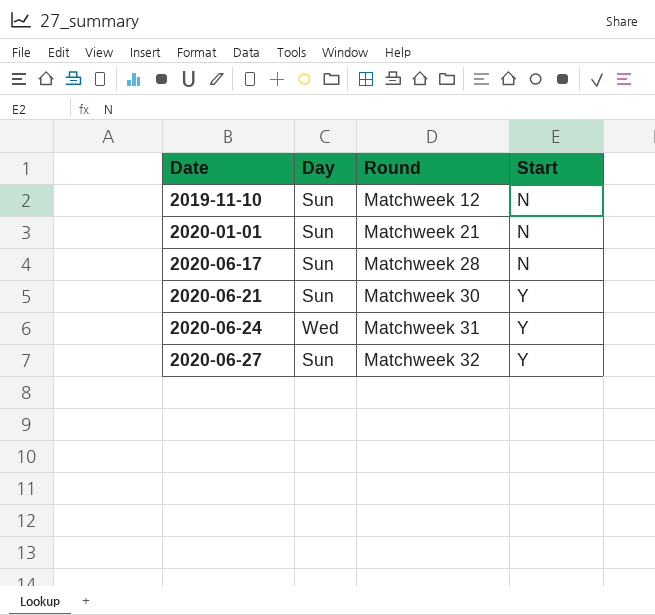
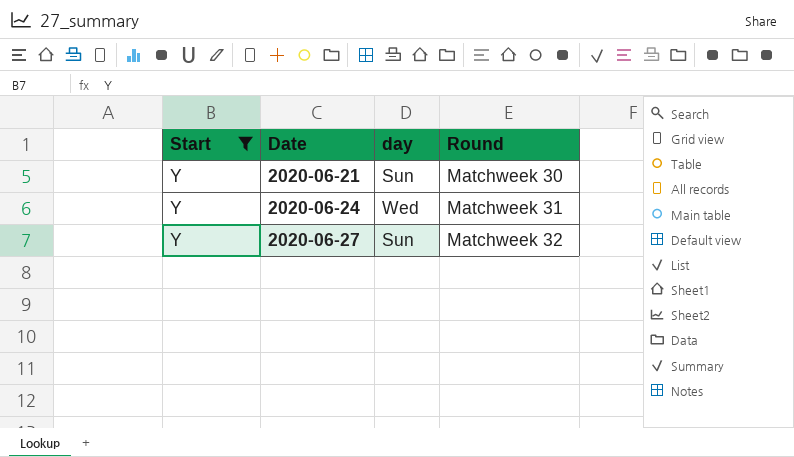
filter: none -> Start = Y
column Start | position: 4 -> 1
column name: Day -> day

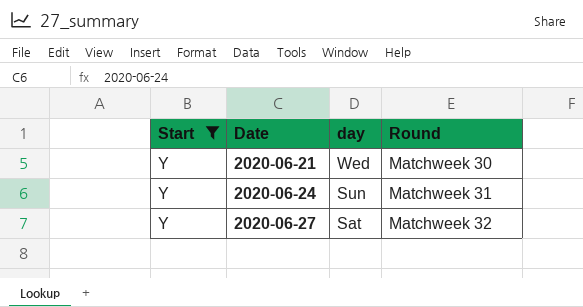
2020-06-21 | day: Sun -> Wed
2020-06-24 | day: Wed -> Sun
2020-06-27 | day: Sun -> Sat

